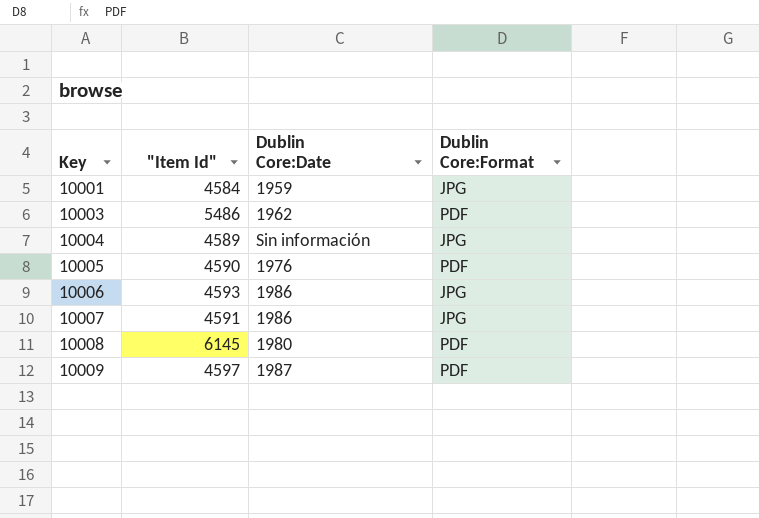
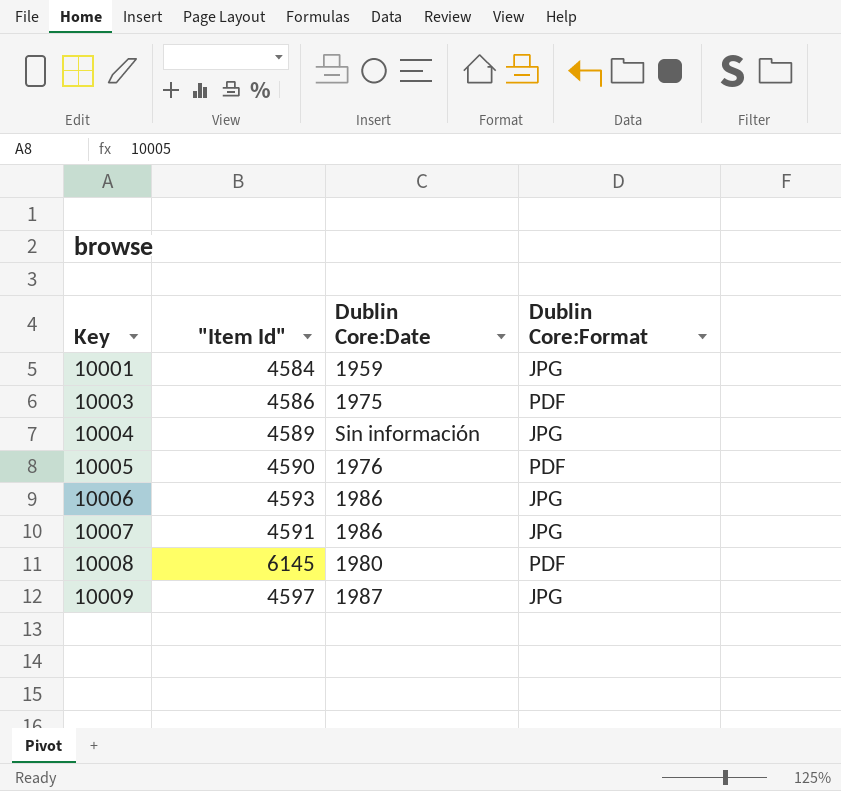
10003 | "Item Id": 5486 -> 4586
10003 | Dublin Core:Date: 1962 -> 1975
10009 | Dublin Core:Format: PDF -> JPG

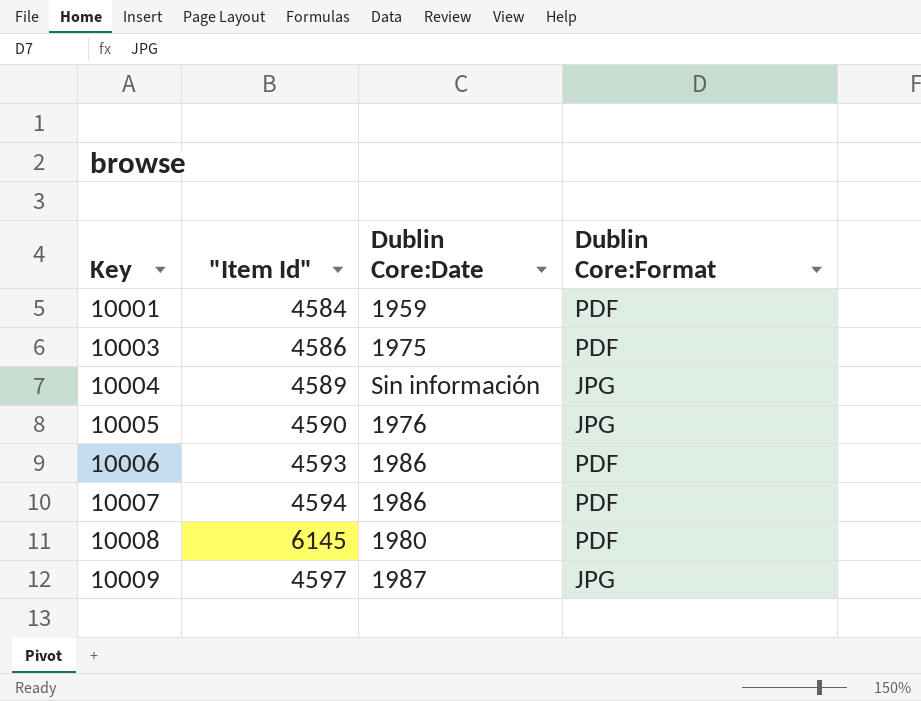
10001 | Dublin Core:Format: JPG -> PDF
10005 | Dublin Core:Format: PDF -> JPG
10006 | Dublin Core:Format: JPG -> PDF
10007 | "Item Id": 4591 -> 4594
10007 | Dublin Core:Format: JPG -> PDF

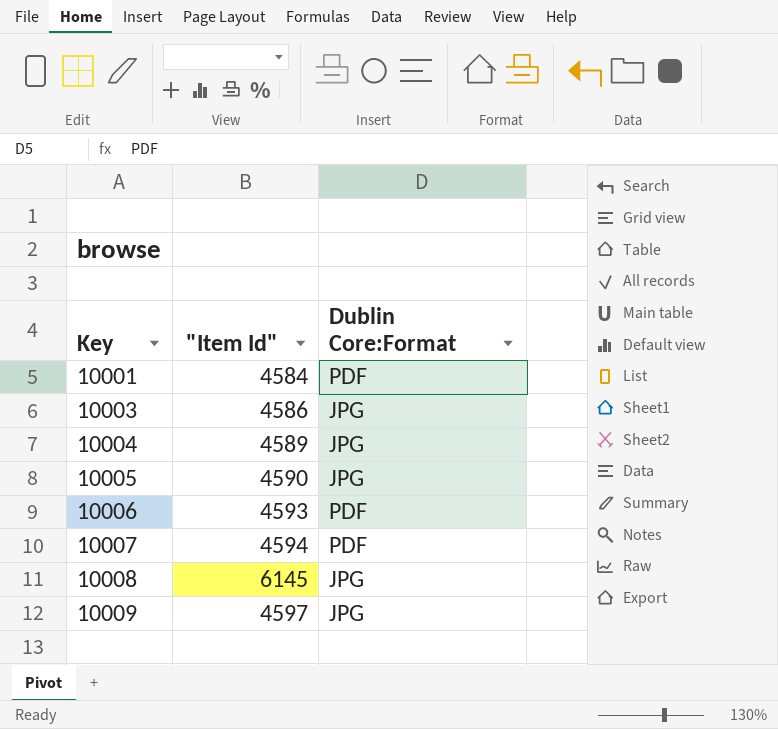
column Dublin Core:Date | position: 3 -> none
10003 | Dublin Core:Format: PDF -> JPG
10008 | Dublin Core:Format: PDF -> JPG

